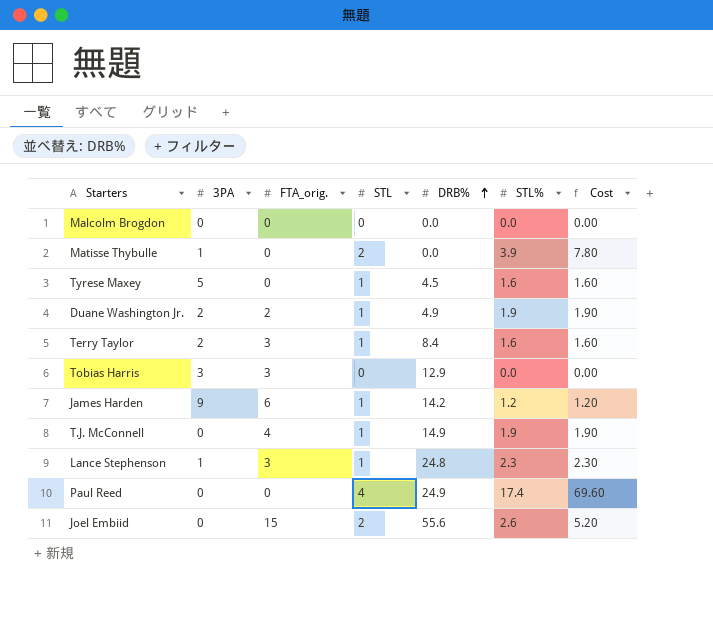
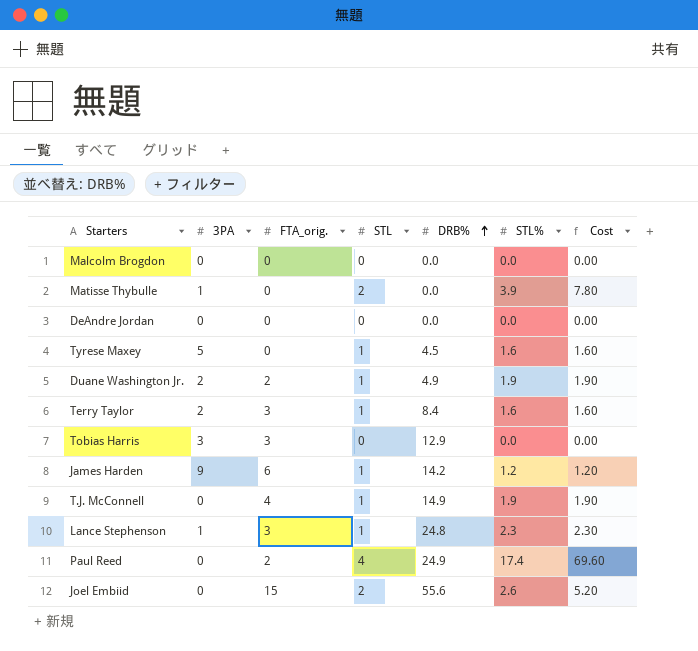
row DeAndre Jordan: none -> 0 | 0 | 0 | 0.0 | 0.0 | 0.00
Paul Reed | FTA_orig.: 0 -> 2

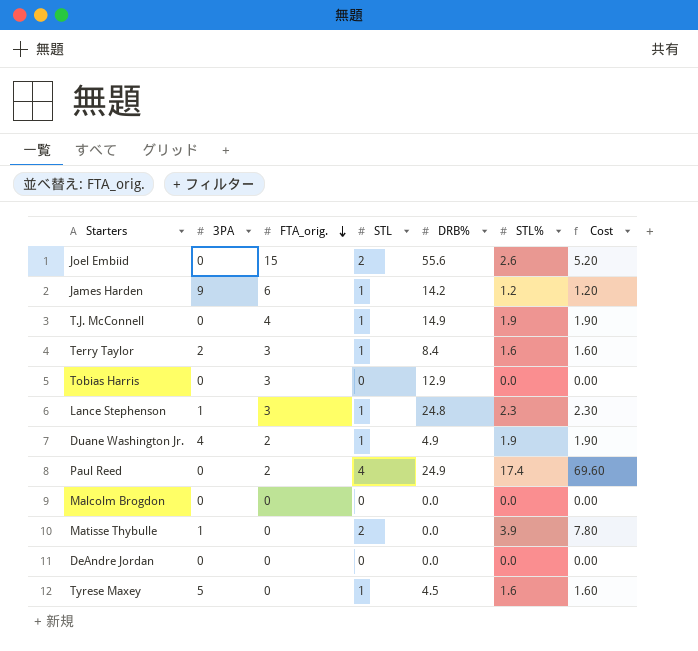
row order: DRB% ascending -> FTA_orig. descending
Tobias Harris | 3PA: 3 -> 0
Duane Washington Jr. | 3PA: 2 -> 4

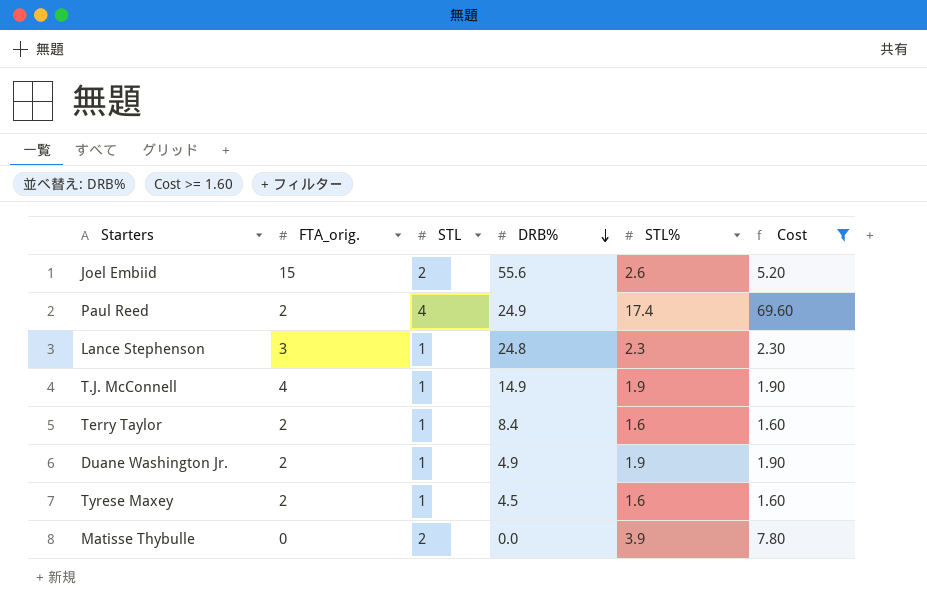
filter: none -> Cost >= 1.60
row order: FTA_orig. descending -> DRB% descending
column 3PA | position: 2 -> none
Terry Taylor | FTA_orig.: 3 -> 2
Tyrese Maxey | FTA_orig.: 0 -> 2

